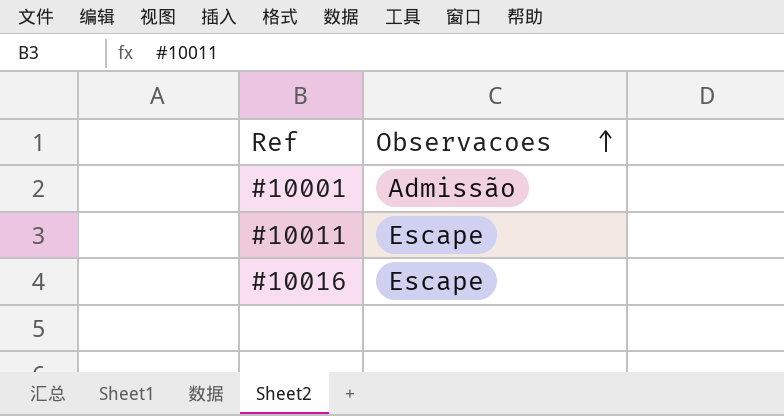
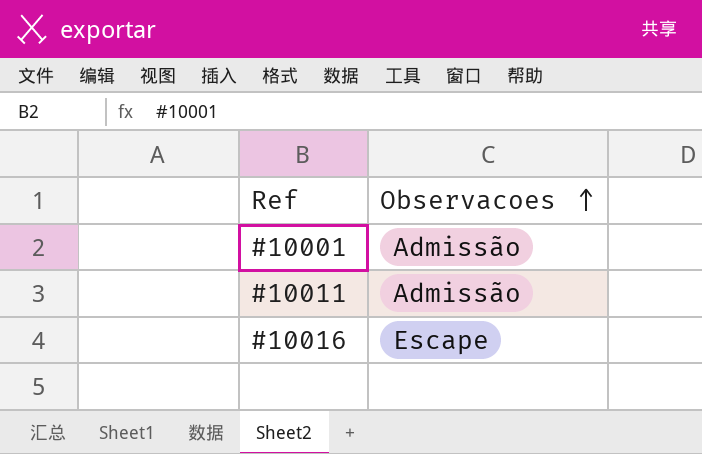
#10011 | Observacoes: Escape -> Admissão

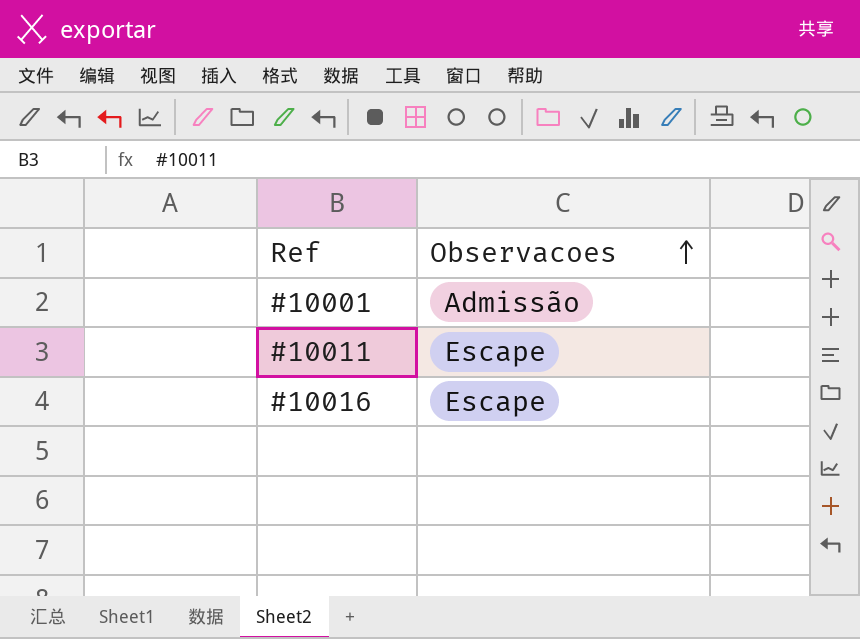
#10011 | Observacoes: Admissão -> Escape

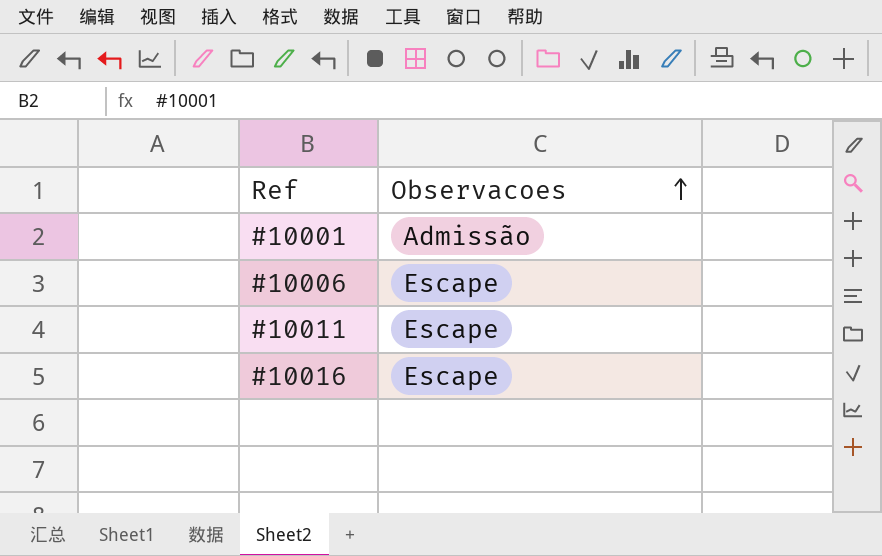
row #10006: none -> Escape

